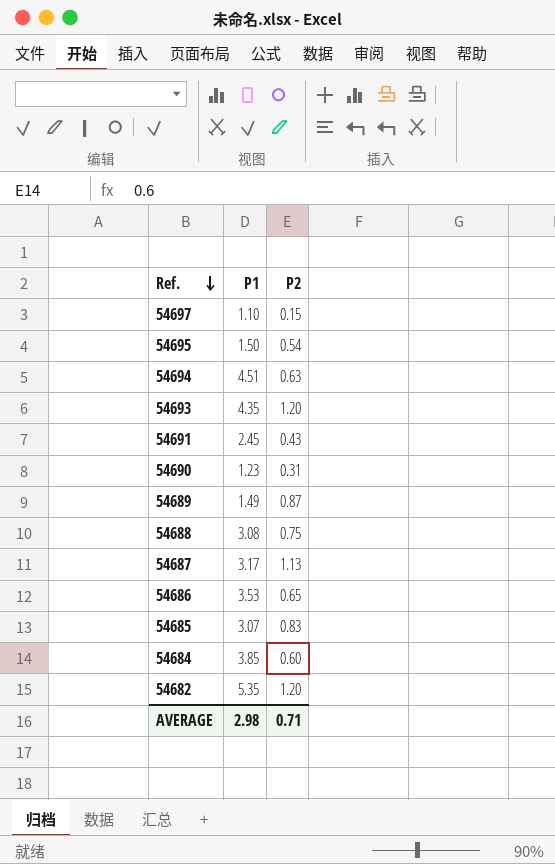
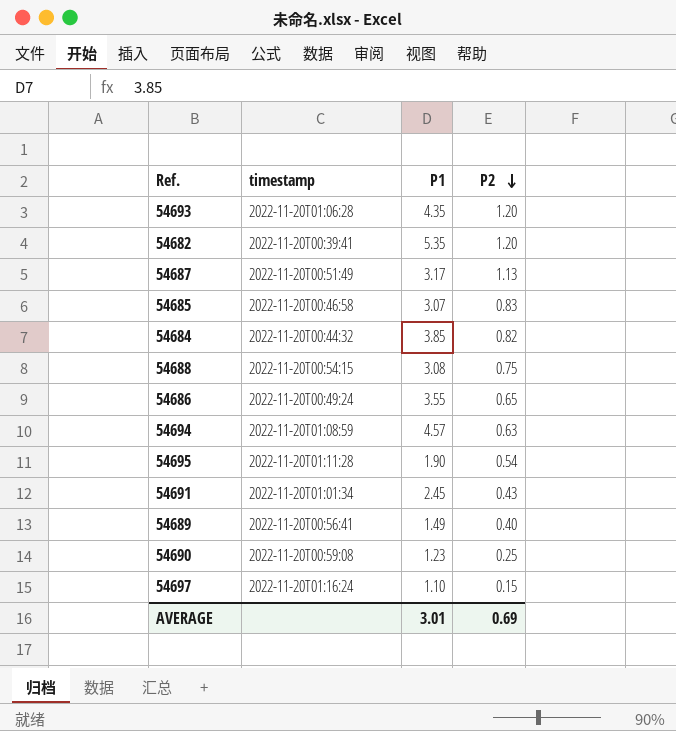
row order: Ref. descending -> P2 descending
column timestamp | position: none -> 2
54684 | P2: 0.60 -> 0.82
54686 | P1: 3.53 -> 3.55
54694 | P1: 4.51 -> 4.57
54695 | P1: 1.50 -> 1.90
54689 | P2: 0.87 -> 0.40
54690 | P2: 0.31 -> 0.25
AVERAGE | P1: 2.98 -> 3.01
AVERAGE | P2: 0.71 -> 0.69

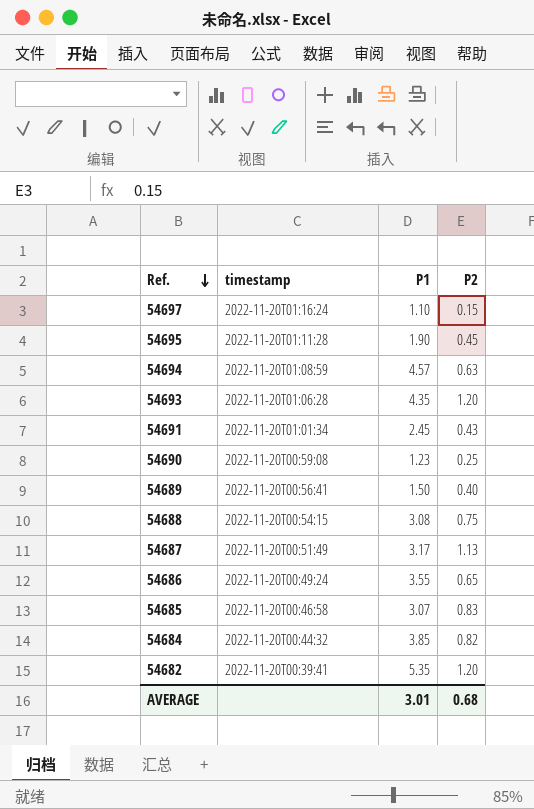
row order: P2 descending -> Ref. descending
54695 | P2: 0.54 -> 0.45
54689 | P1: 1.49 -> 1.50
AVERAGE | P2: 0.69 -> 0.68

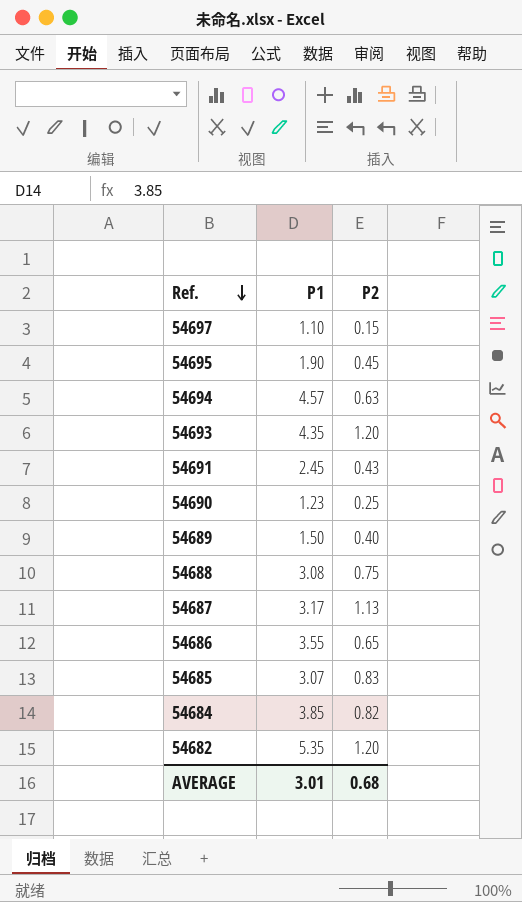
column timestamp | position: 2 -> none

